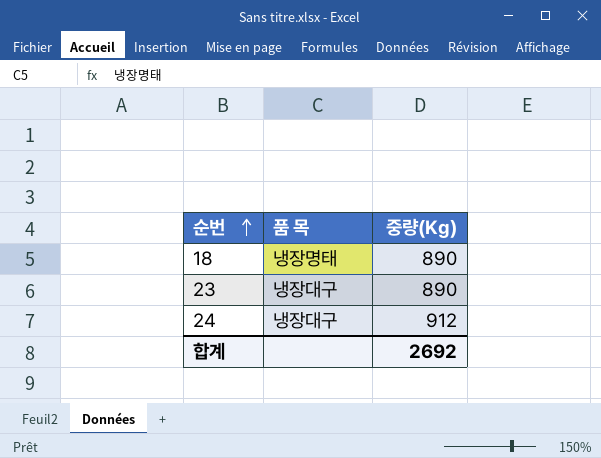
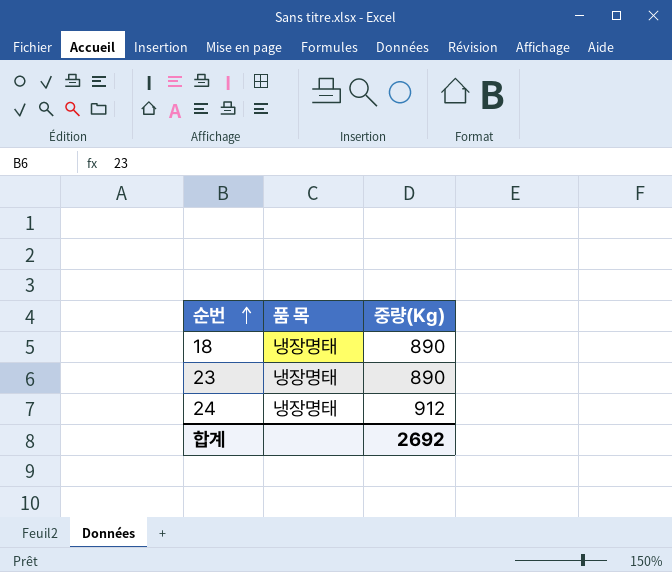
23 | 품 목: 냉장대구 -> 냉장명태
24 | 품 목: 냉장대구 -> 냉장명태

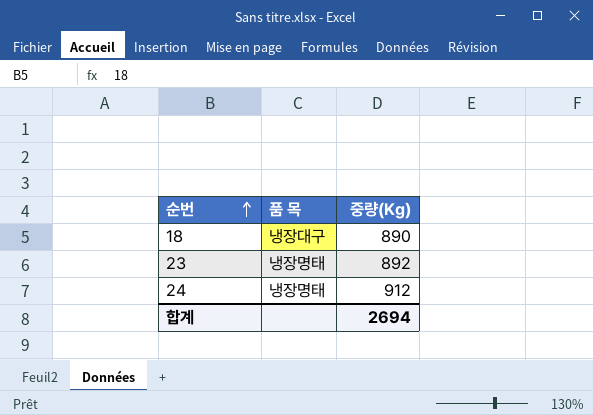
18 | 품 목: 냉장명태 -> 냉장대구
23 | 중량(Kg): 890 -> 892
합계 | 중량(Kg): 2692 -> 2694

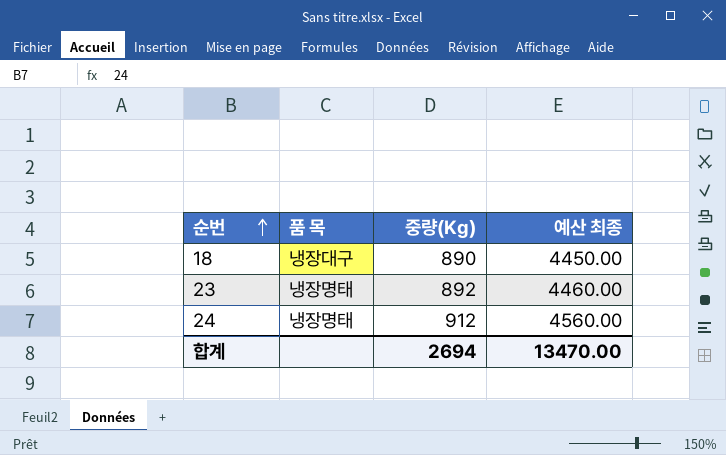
column 예산 최종 | formula: none -> [중량(Kg)] * 5

